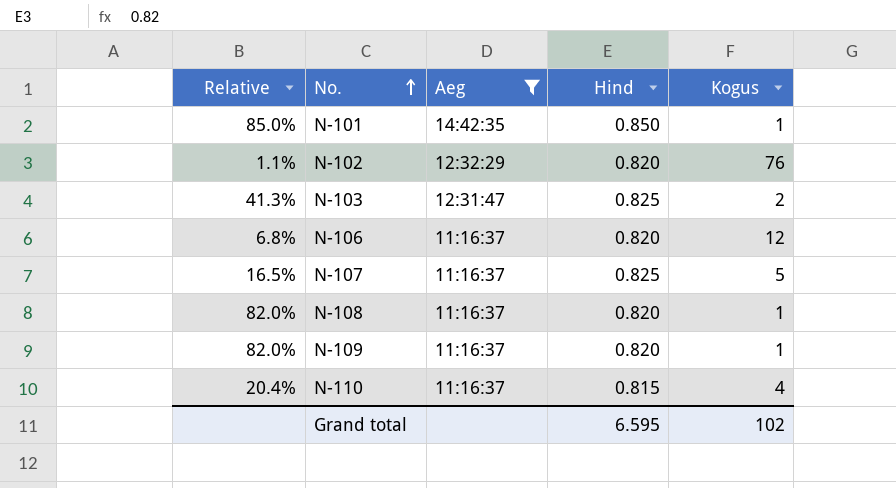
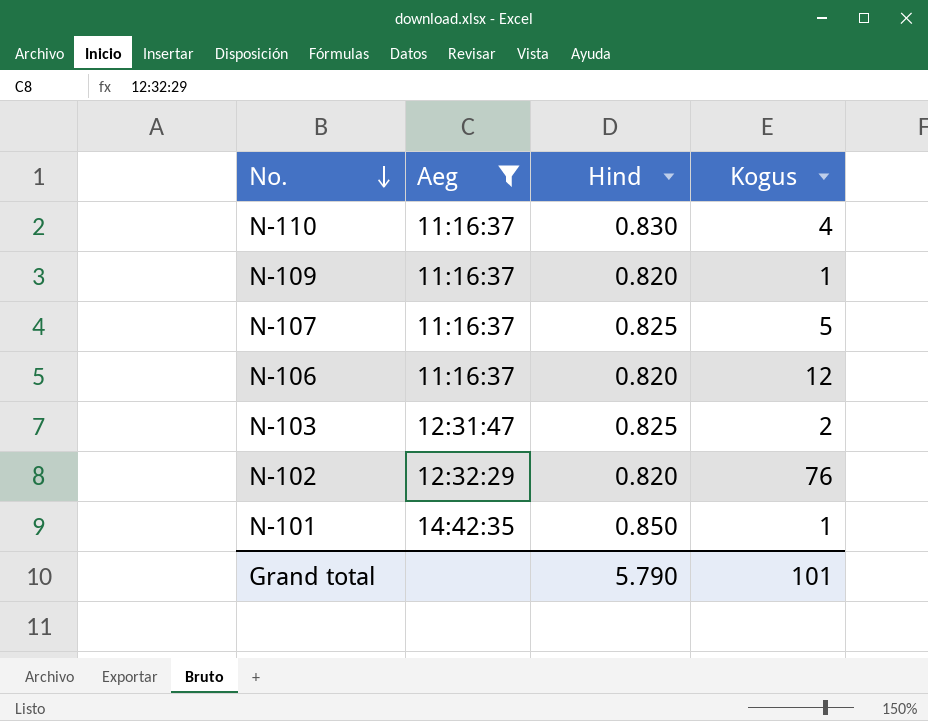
row order: No. ascending -> No. descending
column Relative | formula: [Hind] / [Kogus] -> none
row N-108: 82.0% | 11:16:37 | 0.820 | 1 -> none
N-110 | Hind: 0.815 -> 0.830
Grand total | Hind: 6.595 -> 5.790
Grand total | Kogus: 102 -> 101

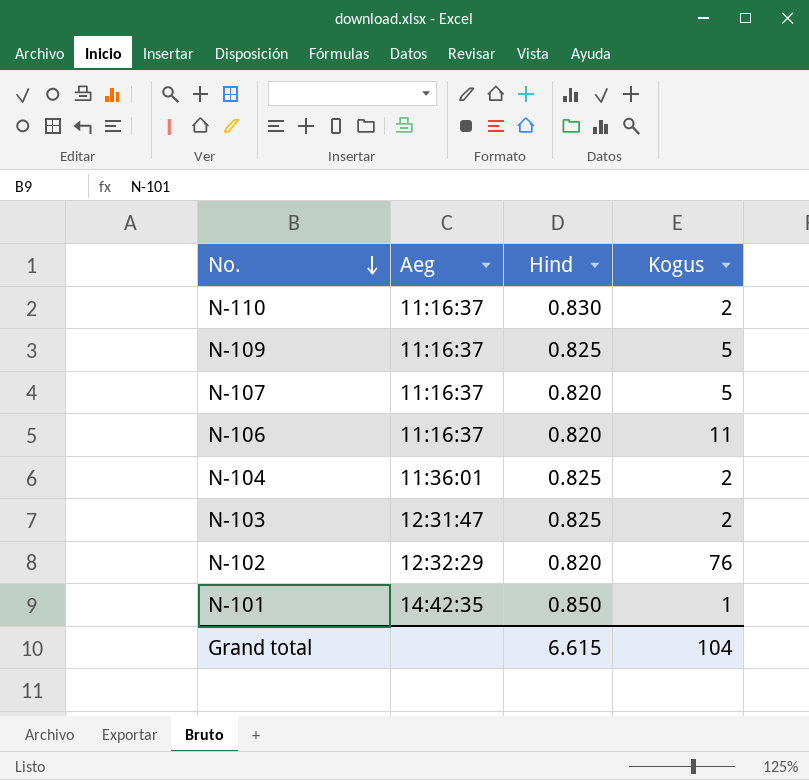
filter: Aeg != 11:36:01 -> none
N-110 | Kogus: 4 -> 2
N-109 | Hind: 0.820 -> 0.825
N-109 | Kogus: 1 -> 5
N-107 | Hind: 0.825 -> 0.820
N-106 | Kogus: 12 -> 11
Grand total | Hind: 5.790 -> 6.615
Grand total | Kogus: 101 -> 104

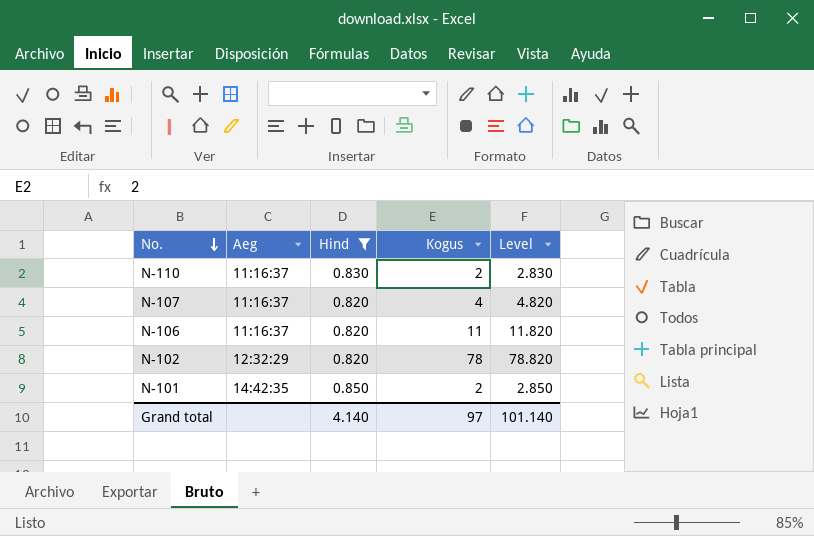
filter: none -> Hind != 0.825
column Level | formula: none -> [Hind] + [Kogus]
N-107 | Kogus: 5 -> 4
N-102 | Kogus: 76 -> 78
N-101 | Kogus: 1 -> 2
Grand total | Hind: 6.615 -> 4.140
Grand total | Kogus: 104 -> 97

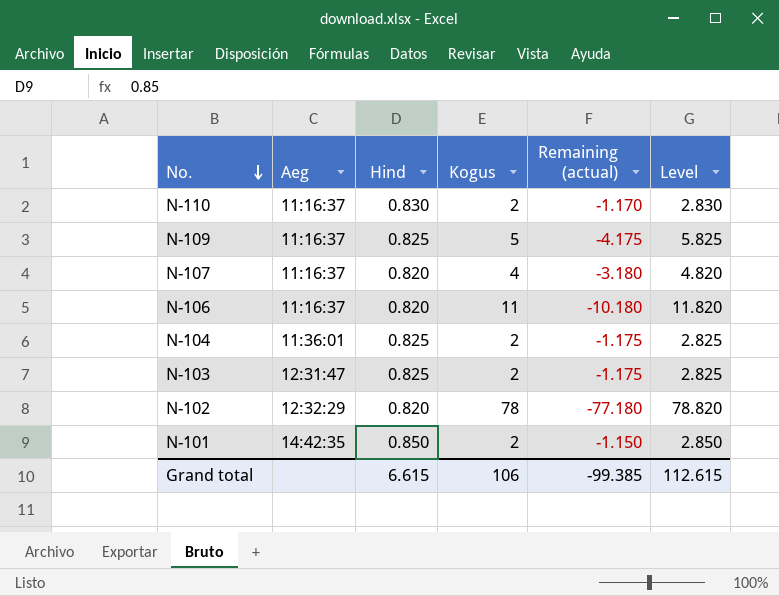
filter: Hind != 0.825 -> none
column Remaining (actual) | formula: none -> [Hind] - [Kogus]
Grand total | Hind: 4.140 -> 6.615
Grand total | Kogus: 97 -> 106
Grand total | Level: 101.140 -> 112.615

